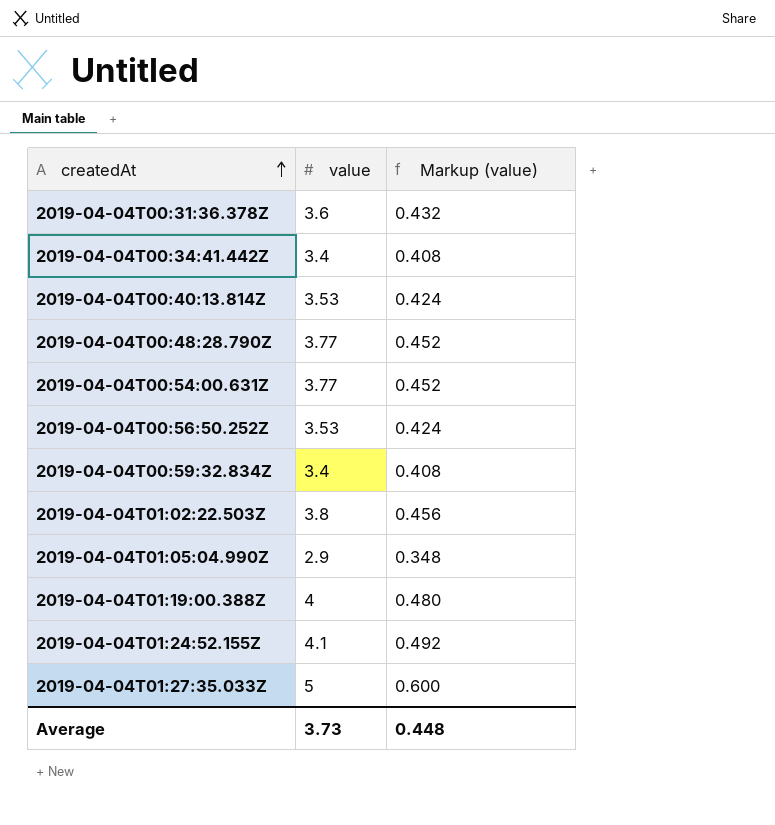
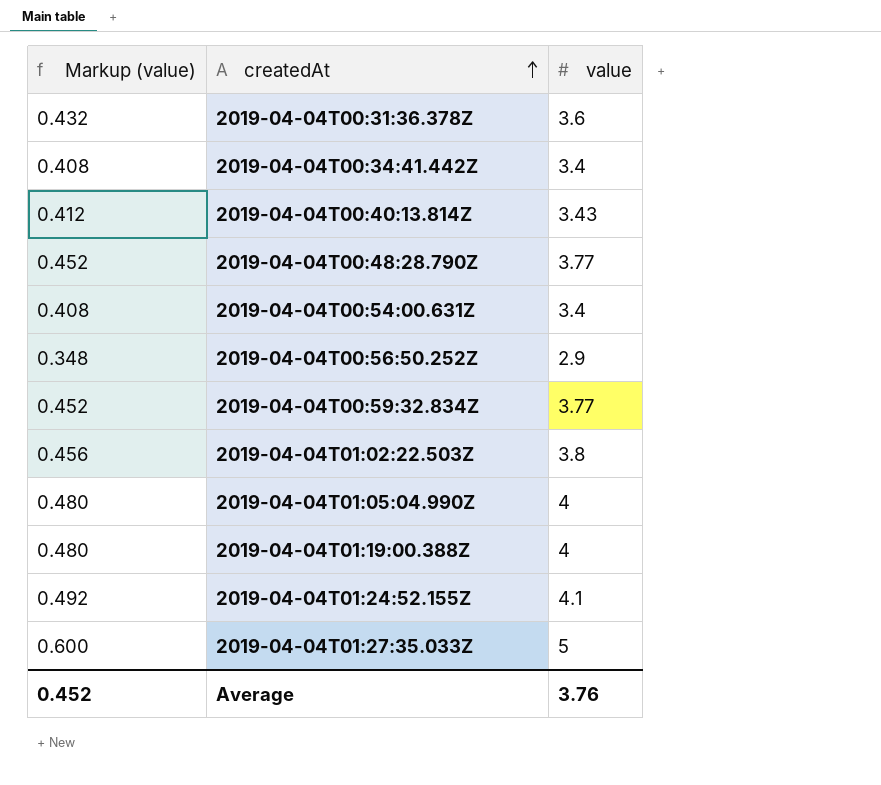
column Markup (value) | position: 3 -> 1
2019-04-04T00:40:13.814Z | Markup (value): 0.424 -> 0.412
2019-04-04T00:40:13.814Z | value: 3.53 -> 3.43
2019-04-04T00:54:00.631Z | Markup (value): 0.452 -> 0.408
2019-04-04T00:54:00.631Z | value: 3.77 -> 3.4
2019-04-04T00:56:50.252Z | Markup (value): 0.424 -> 0.348
2019-04-04T00:56:50.252Z | value: 3.53 -> 2.9
2019-04-04T00:59:32.834Z | Markup (value): 0.408 -> 0.452
2019-04-04T00:59:32.834Z | value: 3.4 -> 3.77
2019-04-04T01:05:04.990Z | Markup (value): 0.348 -> 0.480
2019-04-04T01:05:04.990Z | value: 2.9 -> 4
Average | Markup (value): 0.448 -> 0.452
Average | value: 3.73 -> 3.76

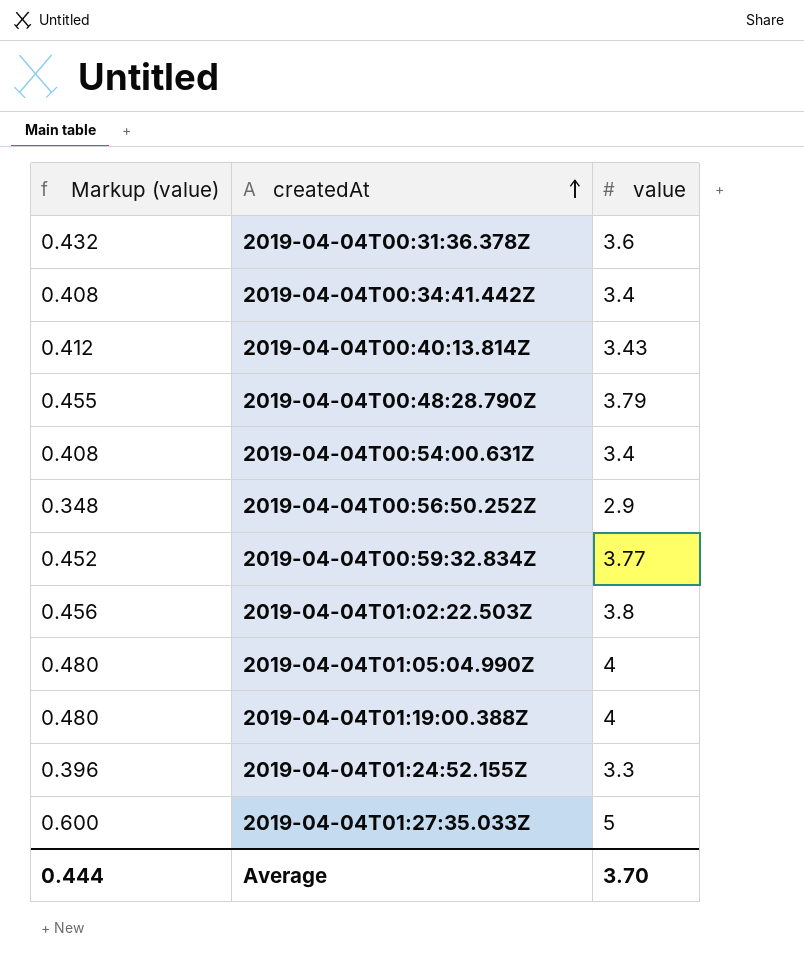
2019-04-04T00:48:28.790Z | Markup (value): 0.452 -> 0.455
2019-04-04T00:48:28.790Z | value: 3.77 -> 3.79
2019-04-04T01:24:52.155Z | Markup (value): 0.492 -> 0.396
2019-04-04T01:24:52.155Z | value: 4.1 -> 3.3
Average | Markup (value): 0.452 -> 0.444
Average | value: 3.76 -> 3.70

